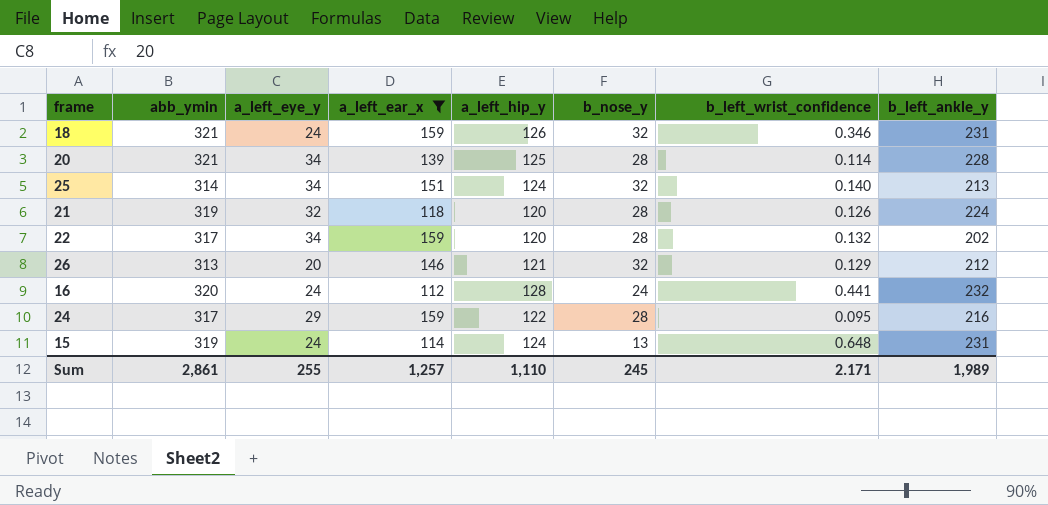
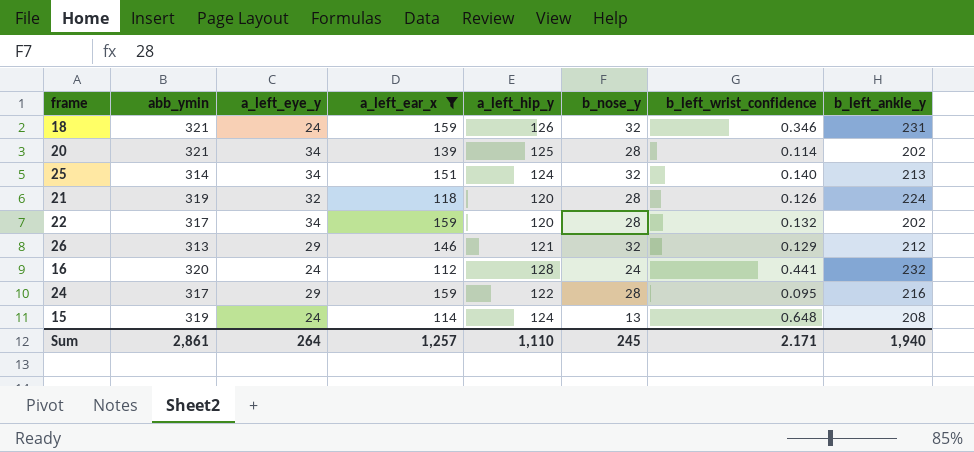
20 | b_left_ankle_y: 228 -> 202
26 | a_left_eye_y: 20 -> 29
15 | b_left_ankle_y: 231 -> 208
Sum | a_left_eye_y: 255 -> 264
Sum | b_left_ankle_y: 1,989 -> 1,940

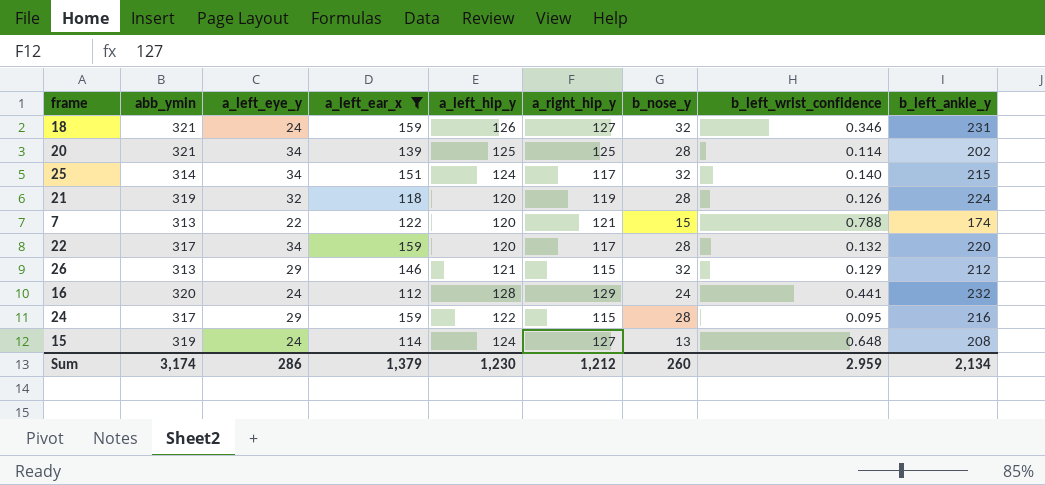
column a_right_hip_y | position: none -> 6
25 | b_left_ankle_y: 213 -> 215
row 7: none -> 313 | 22 | 122 | 120 | 121 | 15 | 0.788 | 174
22 | b_left_ankle_y: 202 -> 220
Sum | abb_ymin: 2,861 -> 3,174
Sum | a_left_eye_y: 264 -> 286
Sum | a_left_ear_x: 1,257 -> 1,379
Sum | a_left_hip_y: 1,110 -> 1,230
Sum | b_nose_y: 245 -> 260
Sum | b_left_wrist_confidence: 2.171 -> 2.959
Sum | b_left_ankle_y: 1,940 -> 2,134

